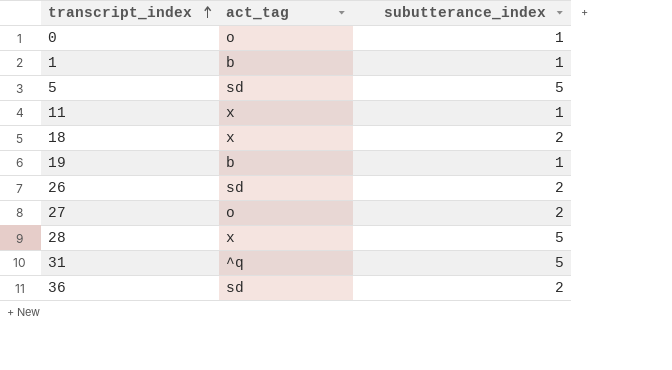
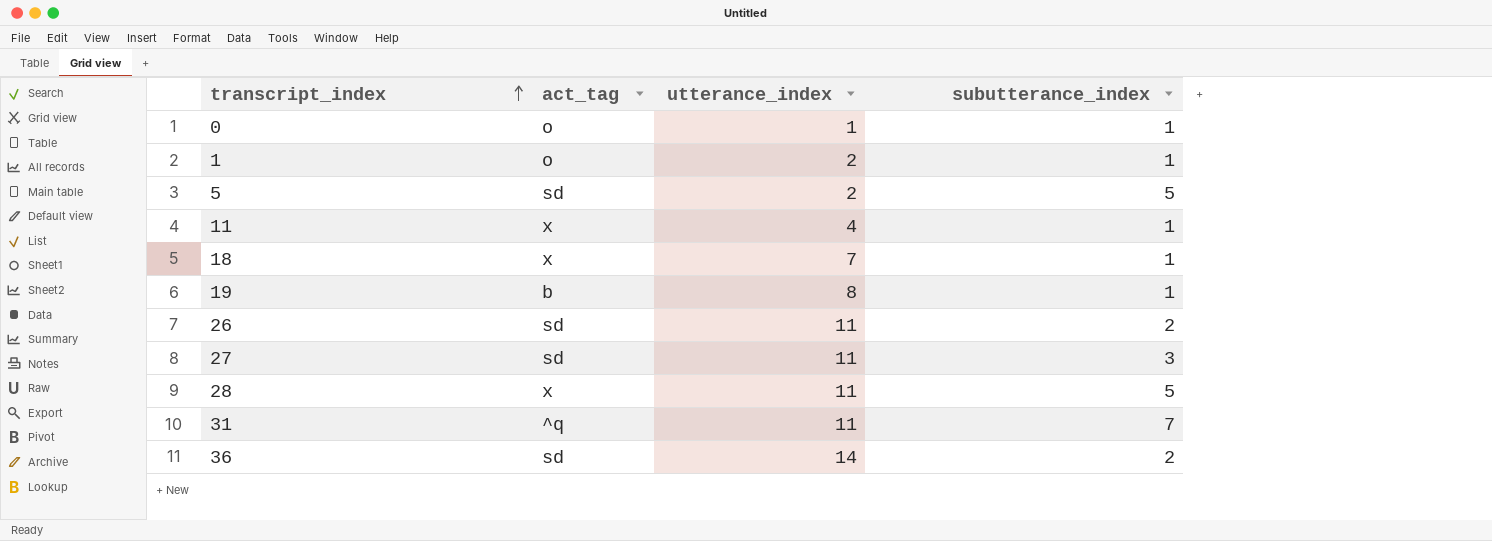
column utterance_index | position: none -> 3
1 | act_tag: b -> o
18 | subutterance_index: 2 -> 1
27 | act_tag: o -> sd
27 | subutterance_index: 2 -> 3
31 | subutterance_index: 5 -> 7

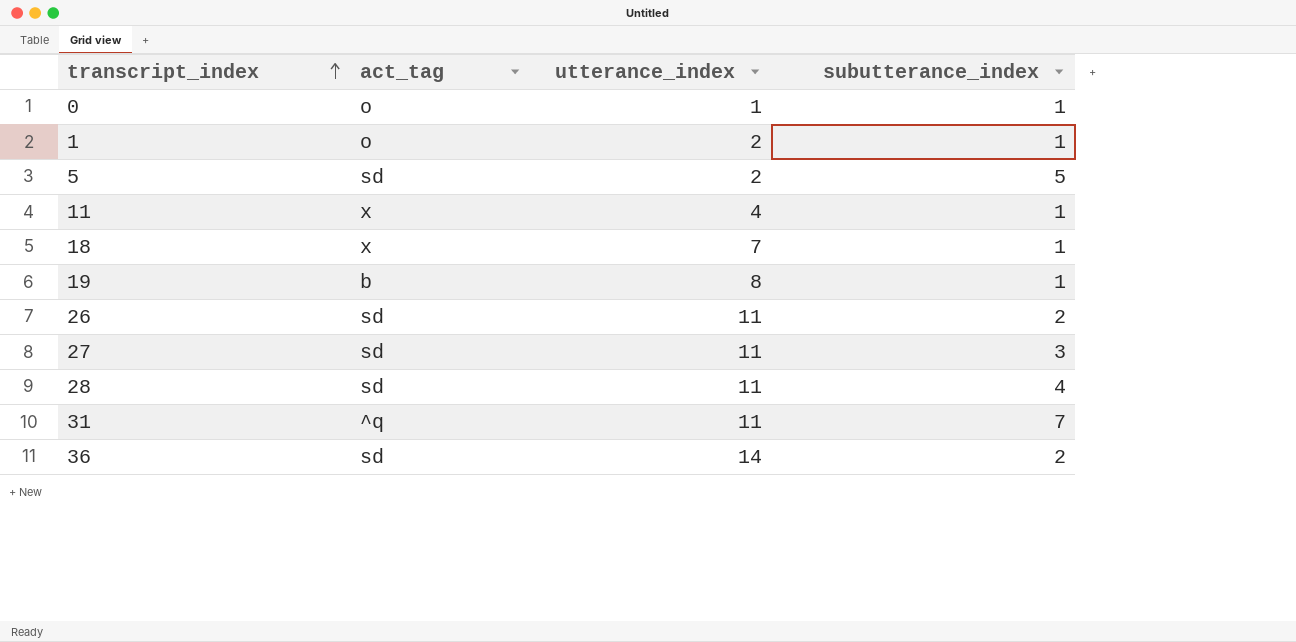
28 | act_tag: x -> sd
28 | subutterance_index: 5 -> 4

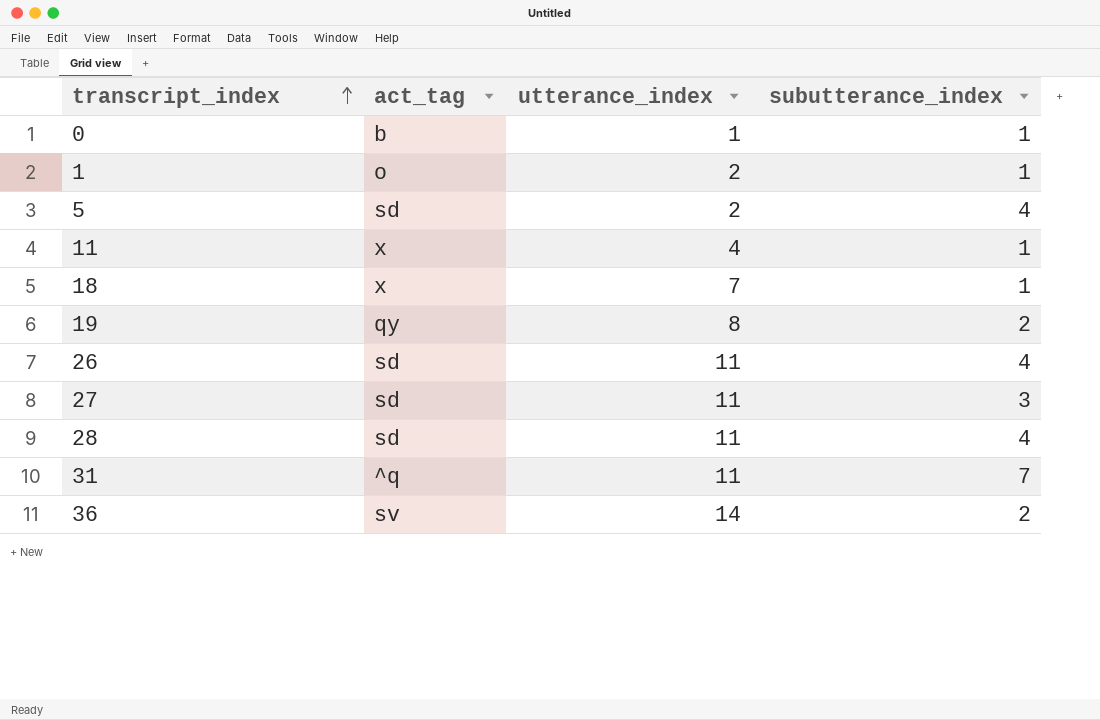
0 | act_tag: o -> b
5 | subutterance_index: 5 -> 4
19 | act_tag: b -> qy
19 | subutterance_index: 1 -> 2
26 | subutterance_index: 2 -> 4
36 | act_tag: sd -> sv

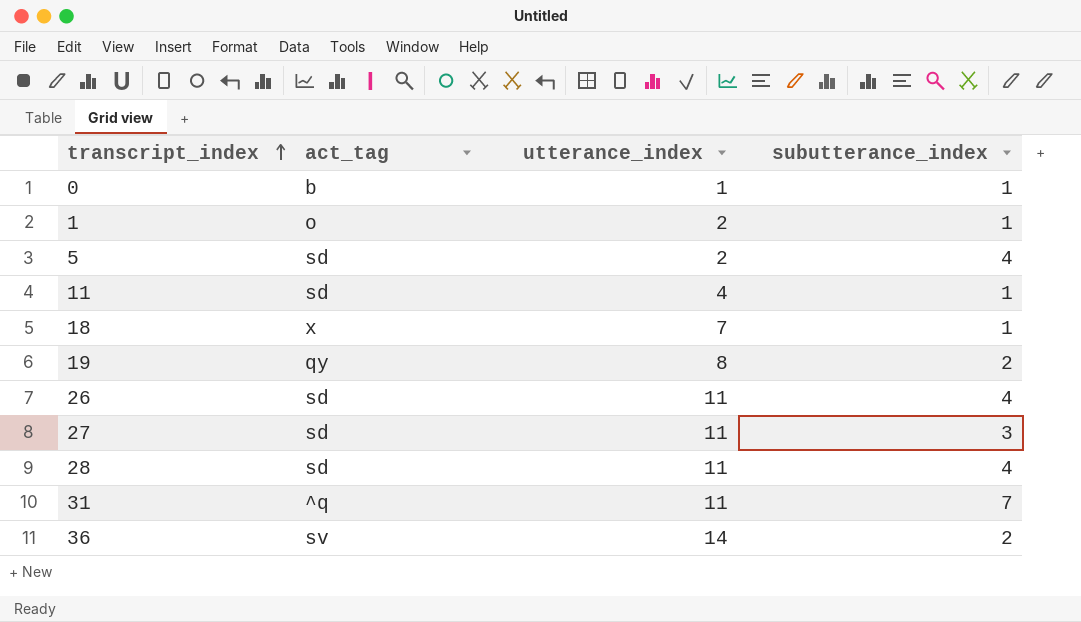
11 | act_tag: x -> sd

